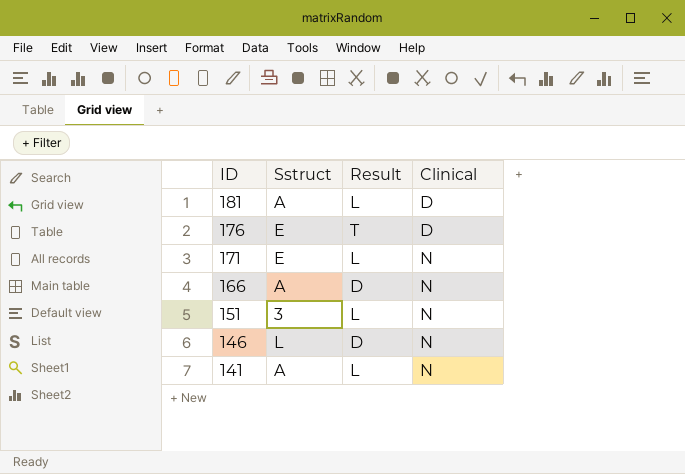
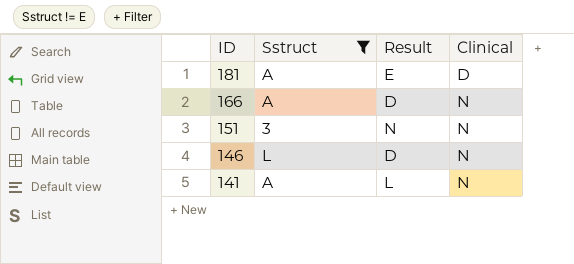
filter: none -> Sstruct != E
181 | Result: L -> E
151 | Result: L -> N

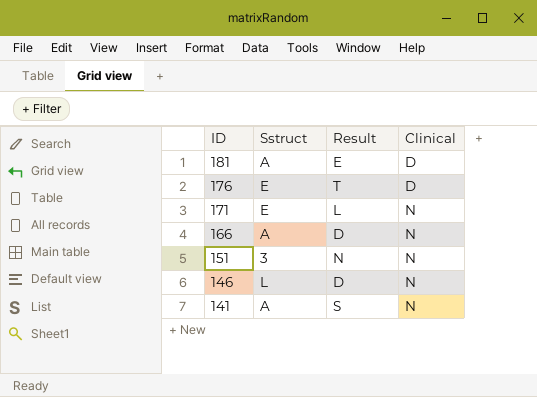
filter: Sstruct != E -> none
141 | Result: L -> S

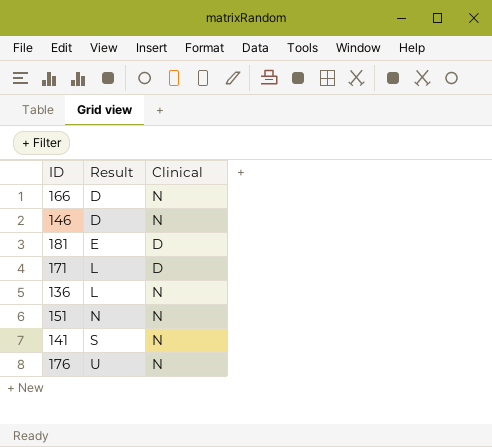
row order: ID descending -> Result ascending
column Sstruct | position: 2 -> none
171 | Clinical: N -> D
row 136: none -> L | N
176 | Result: T -> U
176 | Clinical: D -> N

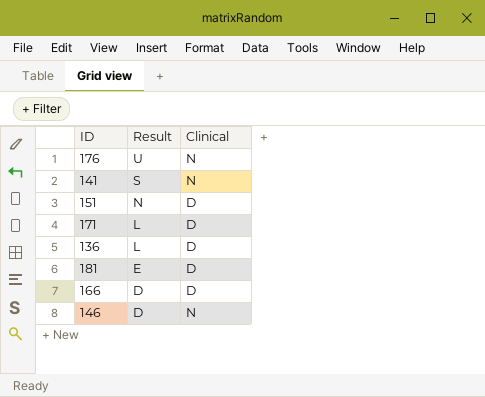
row order: Result ascending -> Result descending
151 | Clinical: N -> D
136 | Clinical: N -> D
166 | Clinical: N -> D

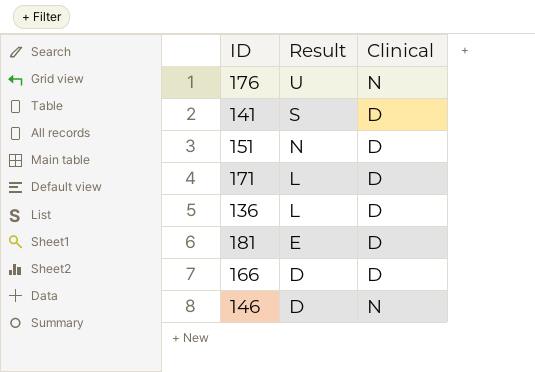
141 | Clinical: N -> D

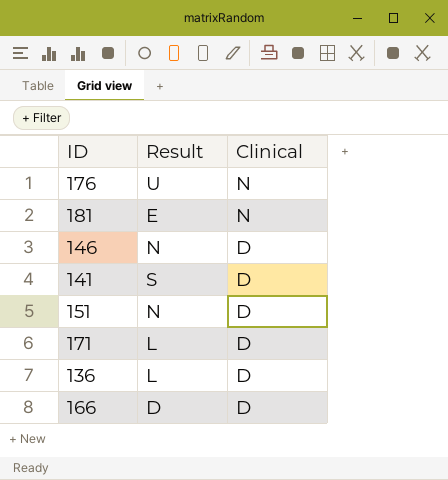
row order: Result descending -> Clinical descending
181 | Clinical: D -> N
146 | Result: D -> N
146 | Clinical: N -> D

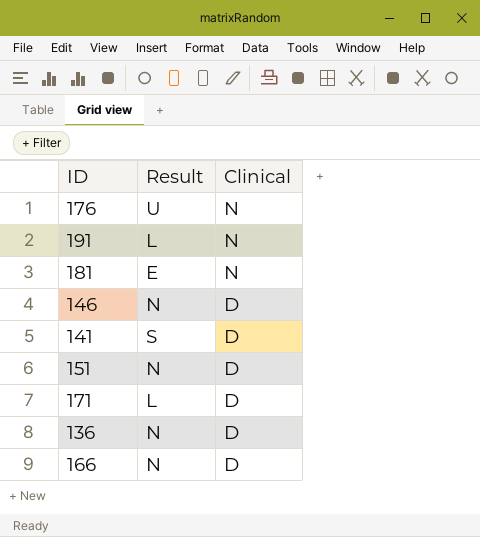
row 191: none -> L | N
136 | Result: L -> N
166 | Result: D -> N

